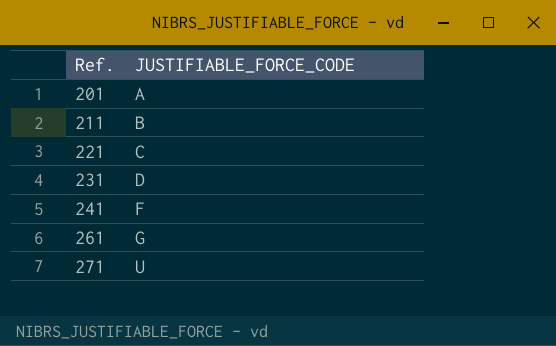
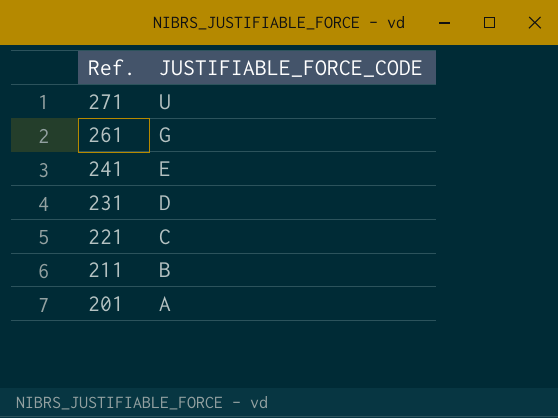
row order: Ref. ascending -> Ref. descending
241 | JUSTIFIABLE_FORCE_CODE: F -> E

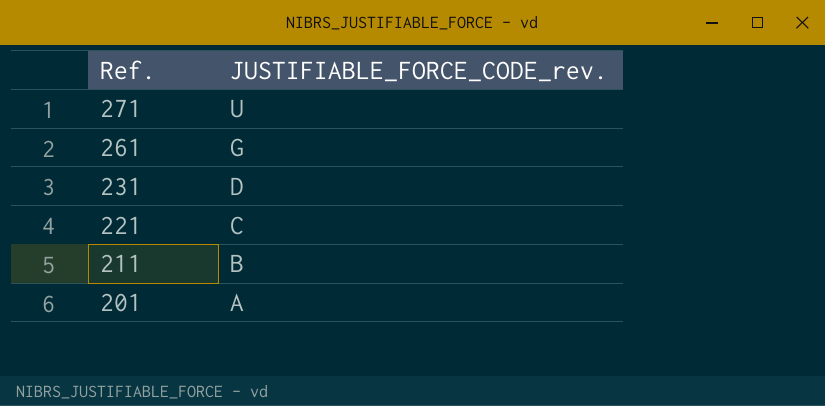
column name: JUSTIFIABLE_FORCE_CODE -> JUSTIFIABLE_FORCE_CODE_rev.
row 241: E -> none

